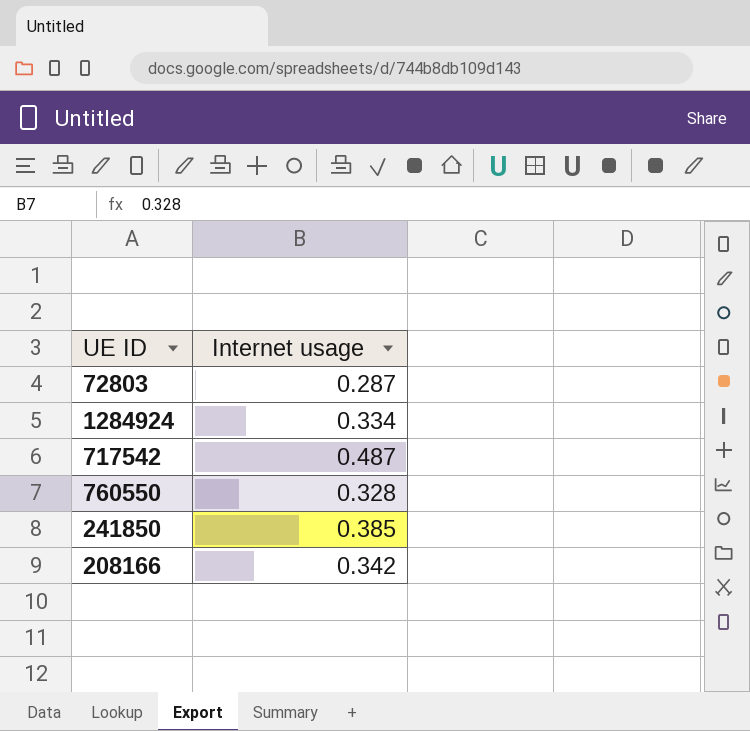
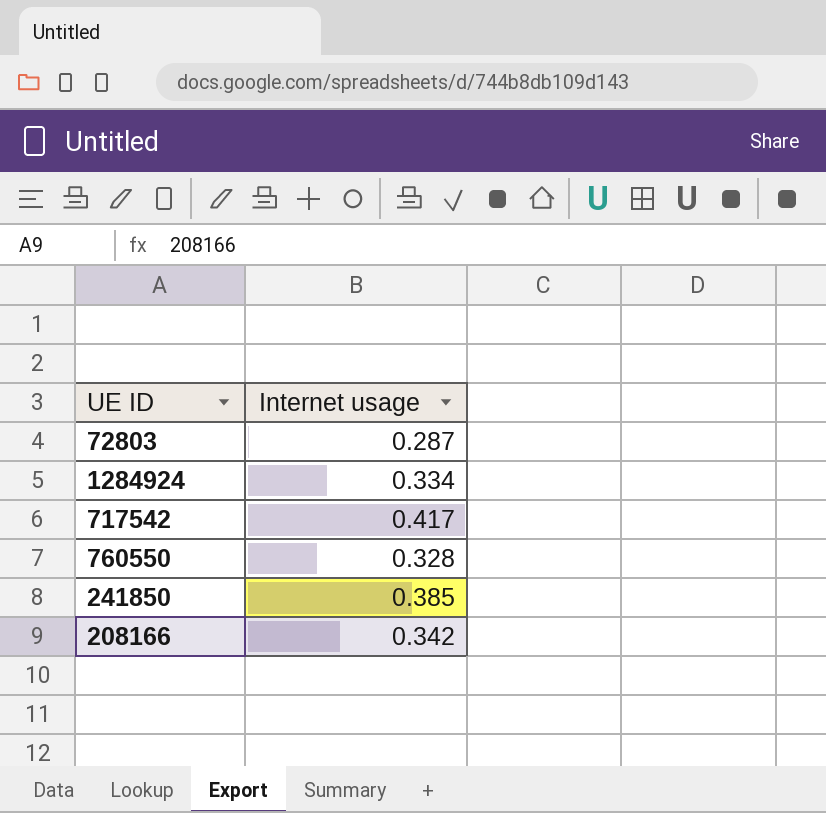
717542 | Internet usage: 0.487 -> 0.417

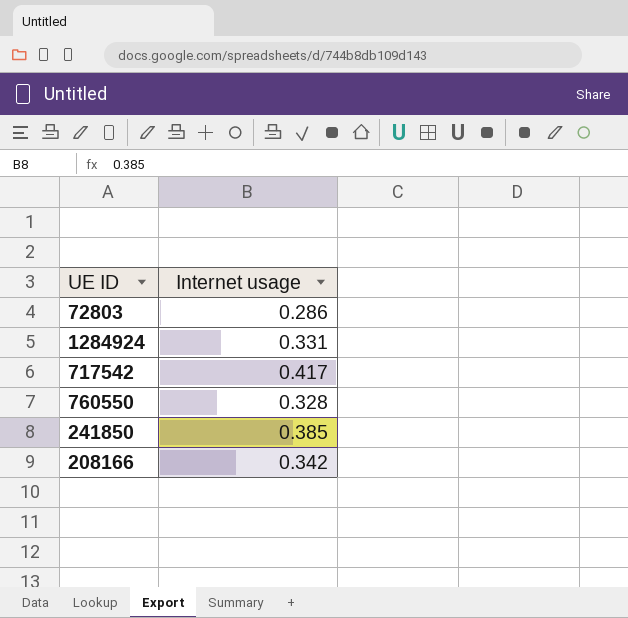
72803 | Internet usage: 0.287 -> 0.286
1284924 | Internet usage: 0.334 -> 0.331

